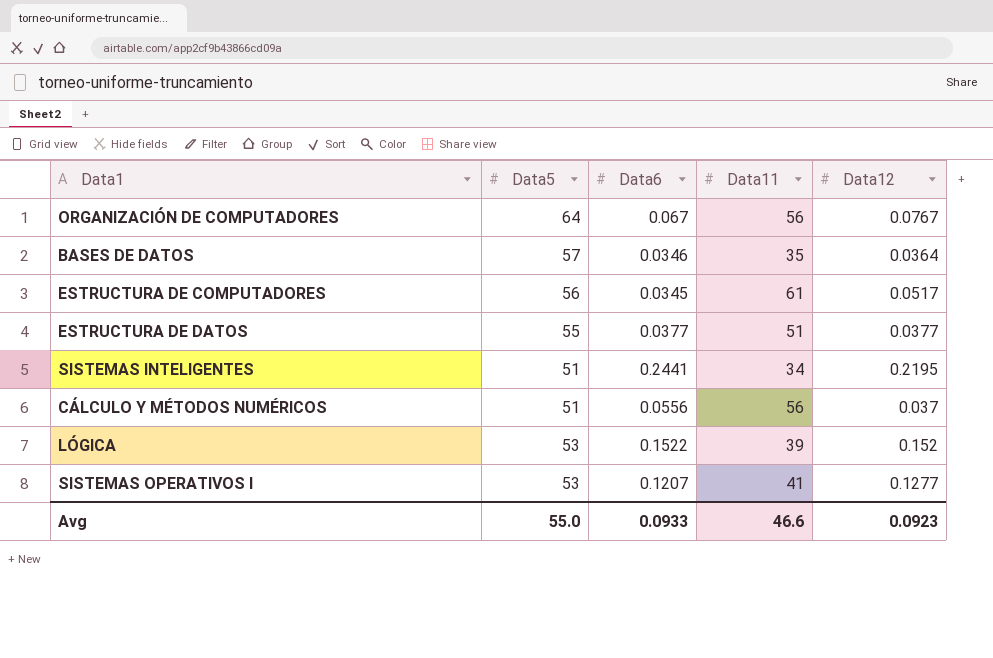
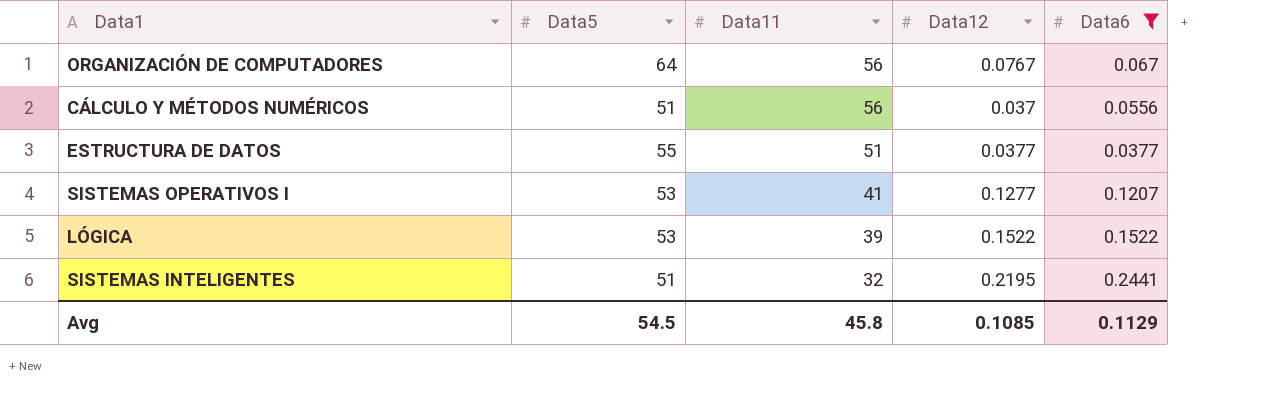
filter: none -> Data6 >= 0.0377
row order: none -> Data11 descending
column Data6 | position: 3 -> 5
LÓGICA | Data12: 0.152 -> 0.1522
SISTEMAS INTELIGENTES | Data11: 34 -> 32
Avg | Data5: 55.0 -> 54.5
Avg | Data11: 46.6 -> 45.8
Avg | Data12: 0.0923 -> 0.1085
Avg | Data6: 0.0933 -> 0.1129

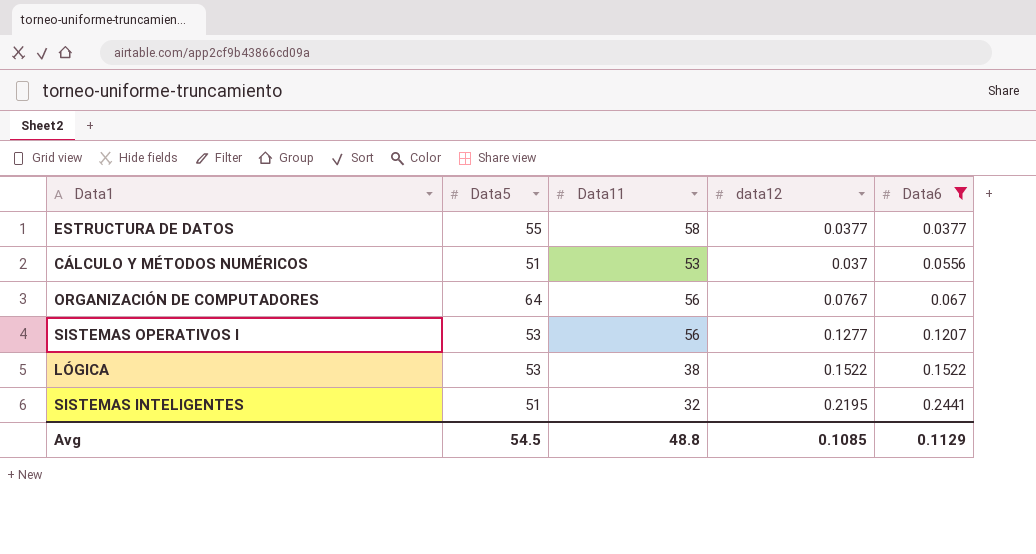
row order: Data11 descending -> Data6 ascending
column name: Data12 -> data12
ESTRUCTURA DE DATOS | Data11: 51 -> 58
CÁLCULO Y MÉTODOS NUMÉRICOS | Data11: 56 -> 53
SISTEMAS OPERATIVOS I | Data11: 41 -> 56
LÓGICA | Data11: 39 -> 38
Avg | Data11: 45.8 -> 48.8

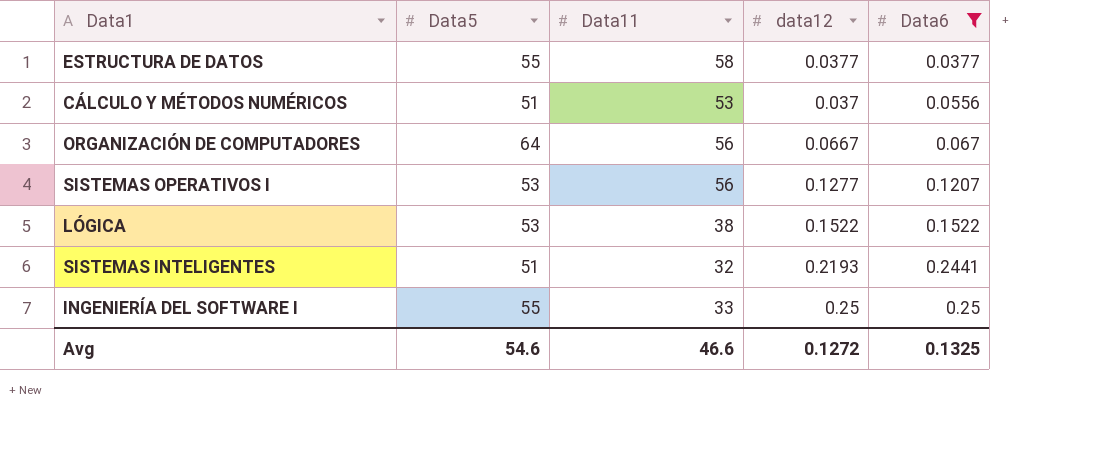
ORGANIZACIÓN DE COMPUTADORES | data12: 0.0767 -> 0.0667
SISTEMAS INTELIGENTES | data12: 0.2195 -> 0.2193
row INGENIERÍA DEL SOFTWARE I: none -> 55 | 33 | 0.25 | 0.25
Avg | Data5: 54.5 -> 54.6
Avg | Data11: 48.8 -> 46.6
Avg | data12: 0.1085 -> 0.1272
Avg | Data6: 0.1129 -> 0.1325

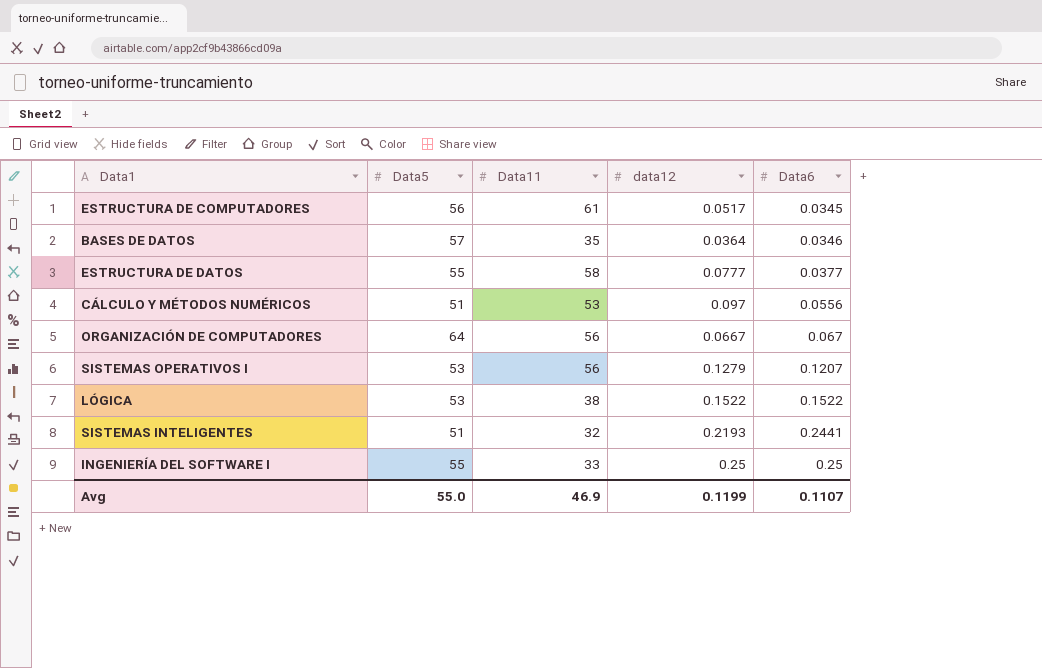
filter: Data6 >= 0.0377 -> none
ESTRUCTURA DE DATOS | data12: 0.0377 -> 0.0777
CÁLCULO Y MÉTODOS NUMÉRICOS | data12: 0.037 -> 0.097
SISTEMAS OPERATIVOS I | data12: 0.1277 -> 0.1279
Avg | Data5: 54.6 -> 55.0
Avg | Data11: 46.6 -> 46.9
Avg | data12: 0.1272 -> 0.1199
Avg | Data6: 0.1325 -> 0.1107

